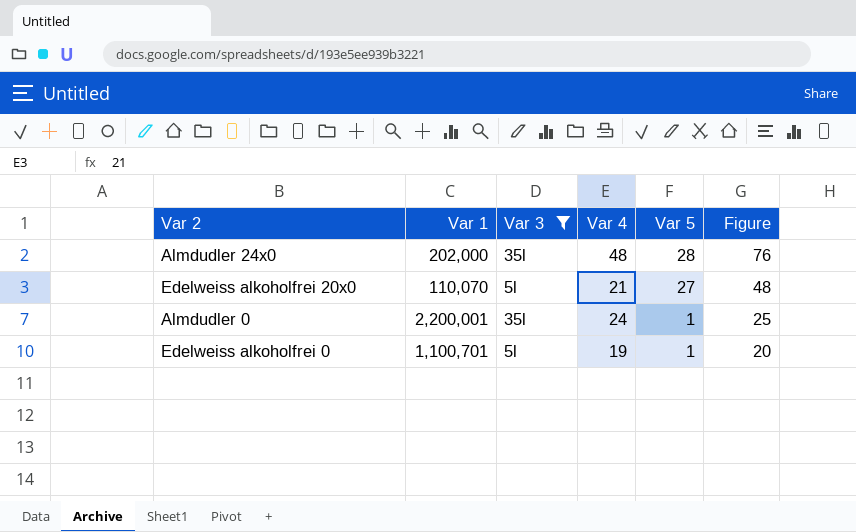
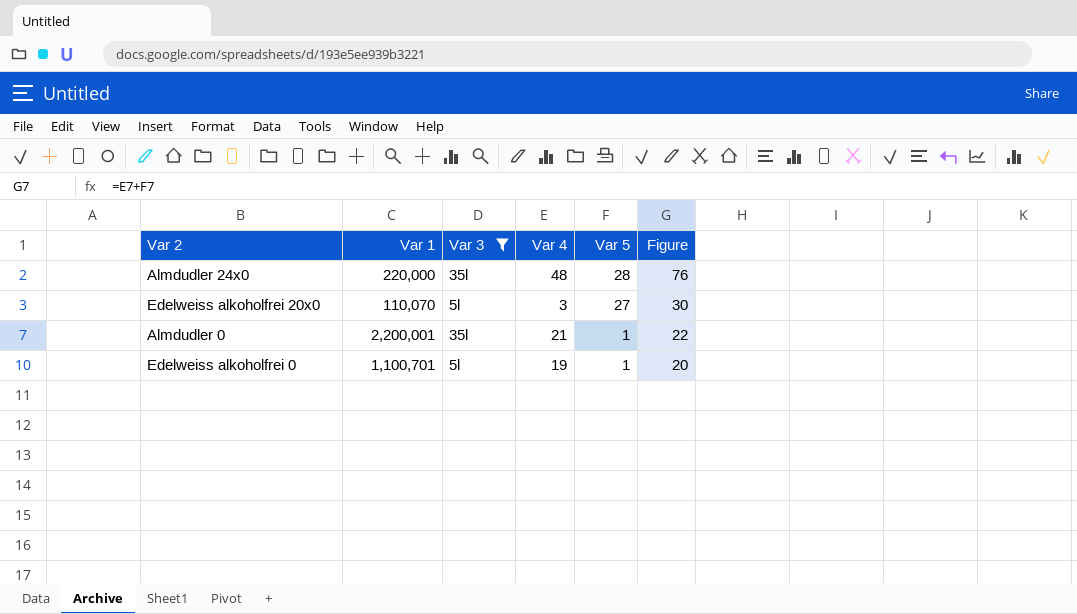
Almdudler 24x0 | Var 1: 202,000 -> 220,000
Edelweiss alkoholfrei 20x0 | Var 4: 21 -> 3
Edelweiss alkoholfrei 20x0 | Figure: 48 -> 30
Almdudler 0 | Var 4: 24 -> 21
Almdudler 0 | Figure: 25 -> 22

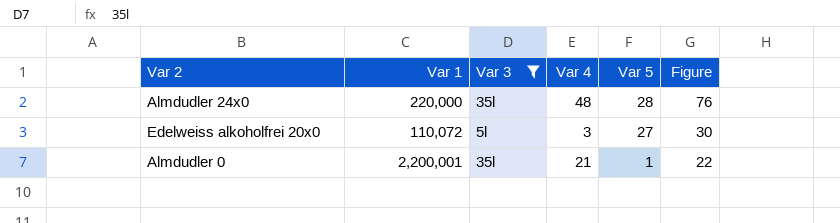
row Edelweiss alkoholfrei 0: 1,100,701 | 5l | 19 | 1 | 20 -> none
Edelweiss alkoholfrei 20x0 | Var 1: 110,070 -> 110,072

